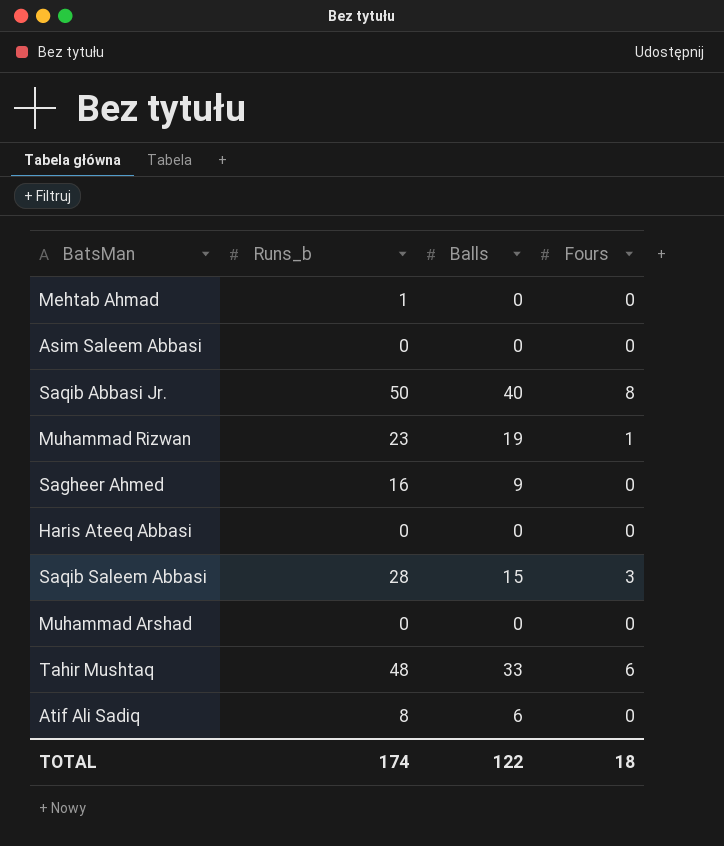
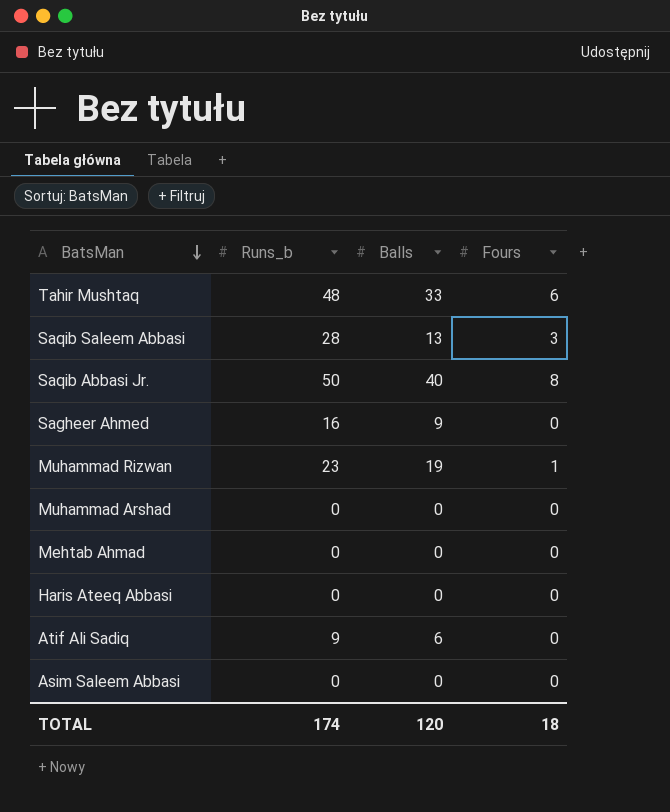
row order: none -> BatsMan descending
Saqib Saleem Abbasi | Balls: 15 -> 13
Mehtab Ahmad | Runs_b: 1 -> 0
Atif Ali Sadiq | Runs_b: 8 -> 9
TOTAL | Balls: 122 -> 120

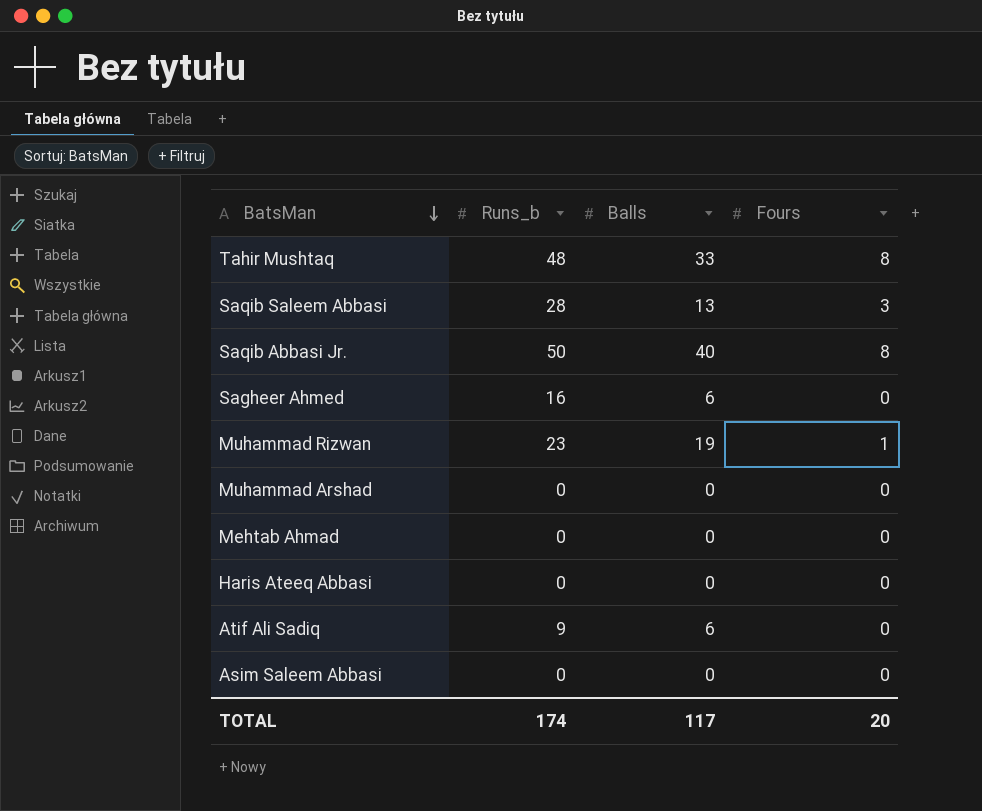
Tahir Mushtaq | Fours: 6 -> 8
Sagheer Ahmed | Balls: 9 -> 6
TOTAL | Balls: 120 -> 117
TOTAL | Fours: 18 -> 20

